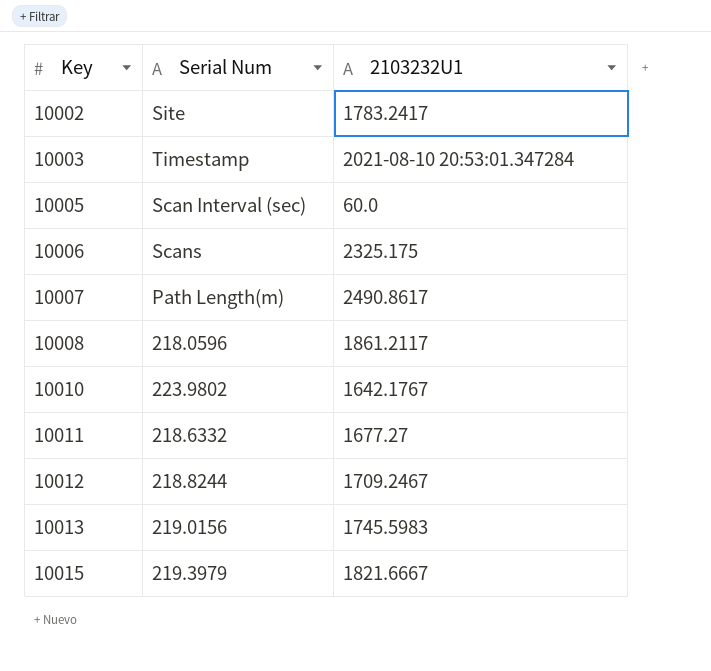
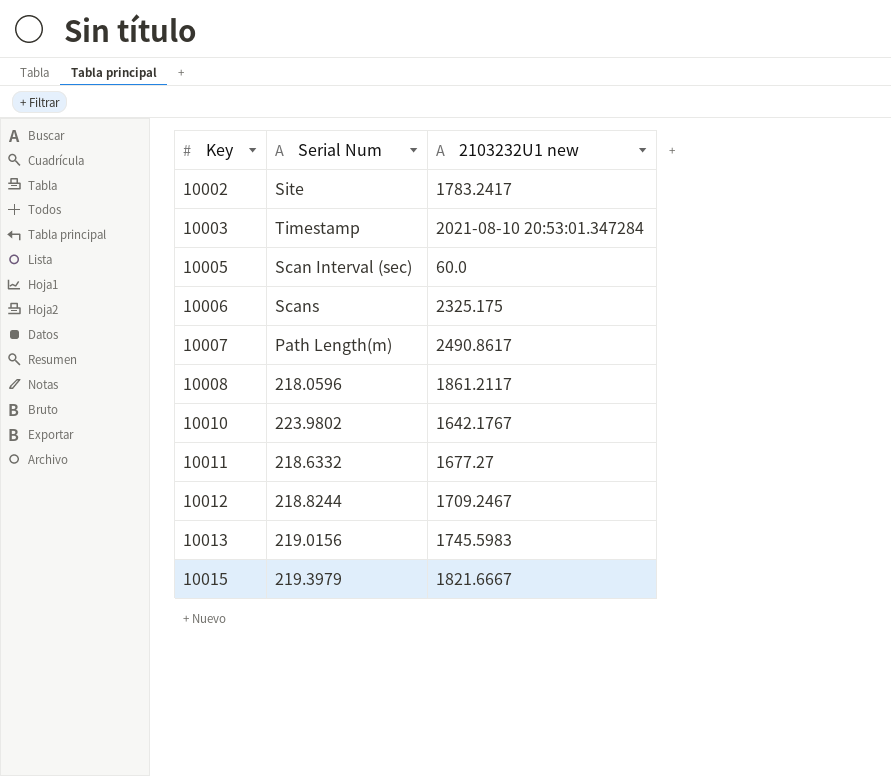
column name: 2103232U1 -> 2103232U1 new

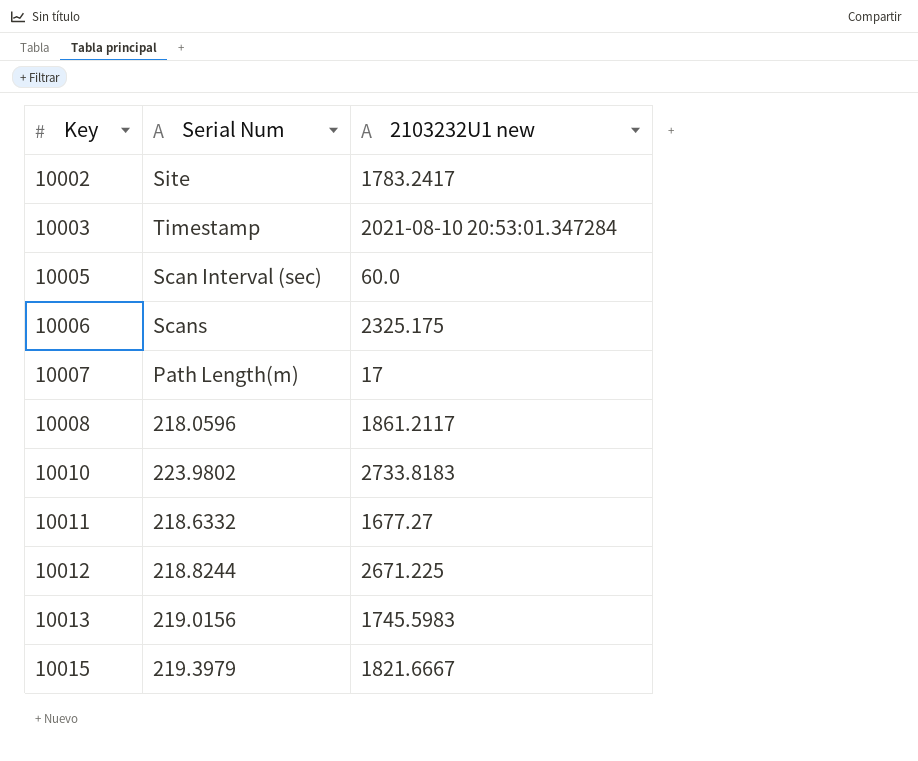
10007 | 2103232U1 new: 2490.8617 -> 17
10010 | 2103232U1 new: 1642.1767 -> 2733.8183
10012 | 2103232U1 new: 1709.2467 -> 2671.225

